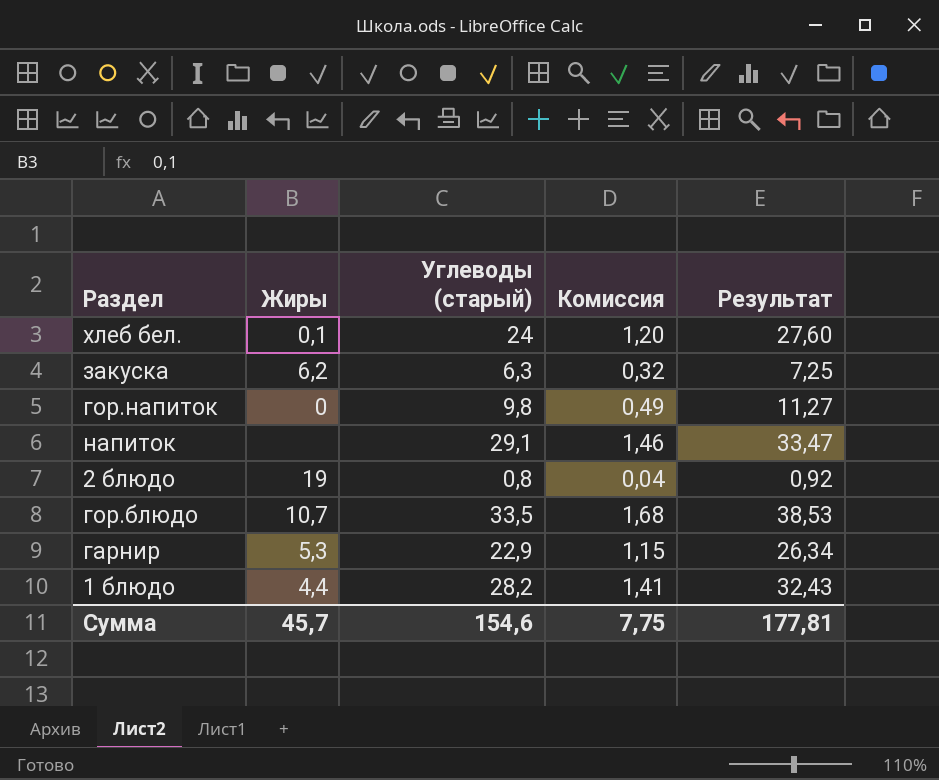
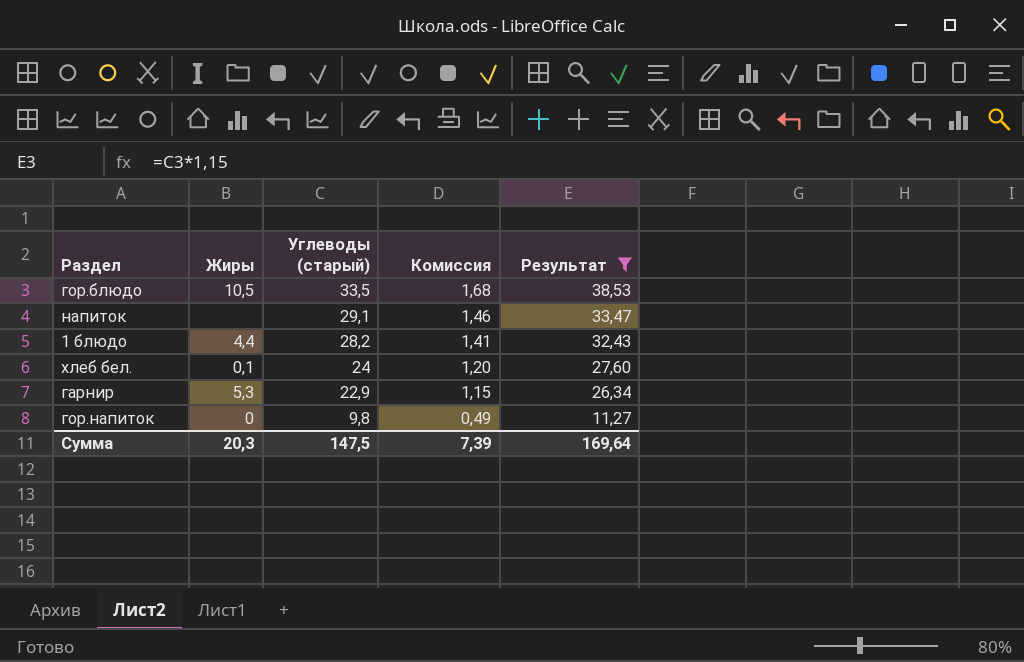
filter: none -> Результат >= 11,27
row order: none -> Углеводы (старый) descending
гор.блюдо | Жиры: 10,7 -> 10,5
Сумма | Жиры: 45,7 -> 20,3
Сумма | Углеводы (старый): 154,6 -> 147,5
Сумма | Комиссия: 7,75 -> 7,39
Сумма | Результат: 177,81 -> 169,64

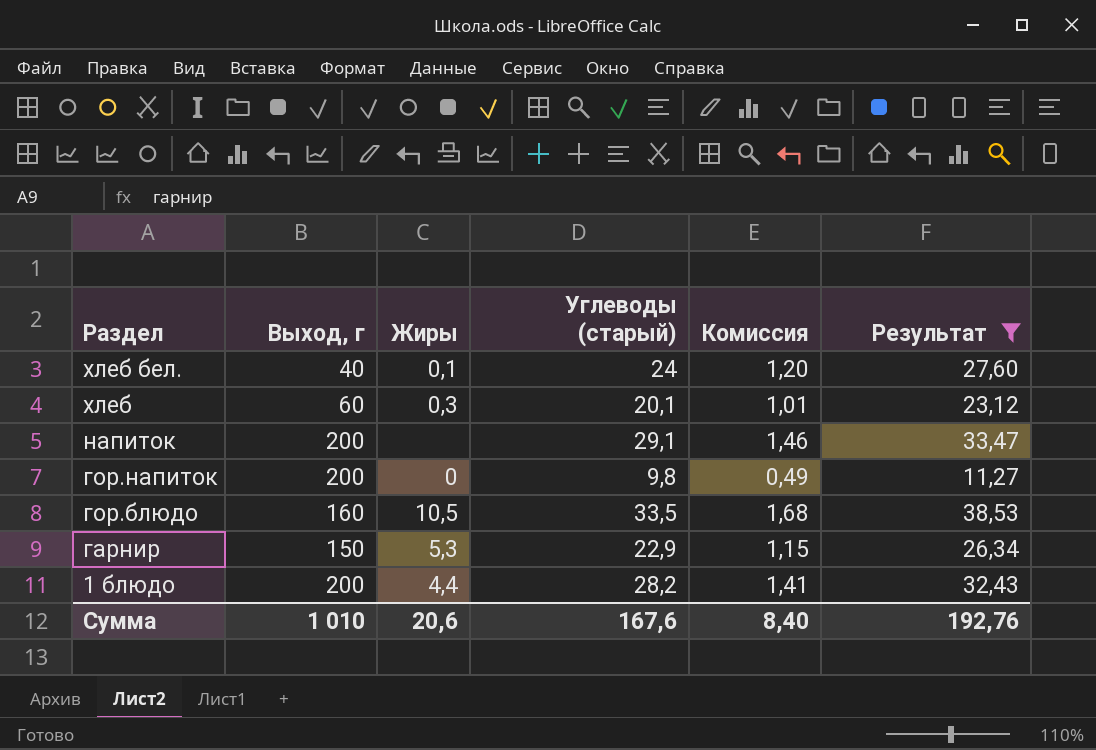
row order: Углеводы (старый) descending -> Раздел descending
column Выход, г | position: none -> 2
row хлеб: none -> 60 | 0,3 | 20,1 | 1,01 | 23,12
Сумма | Жиры: 20,3 -> 20,6
Сумма | Углеводы (старый): 147,5 -> 167,6
Сумма | Комиссия: 7,39 -> 8,40
Сумма | Результат: 169,64 -> 192,76

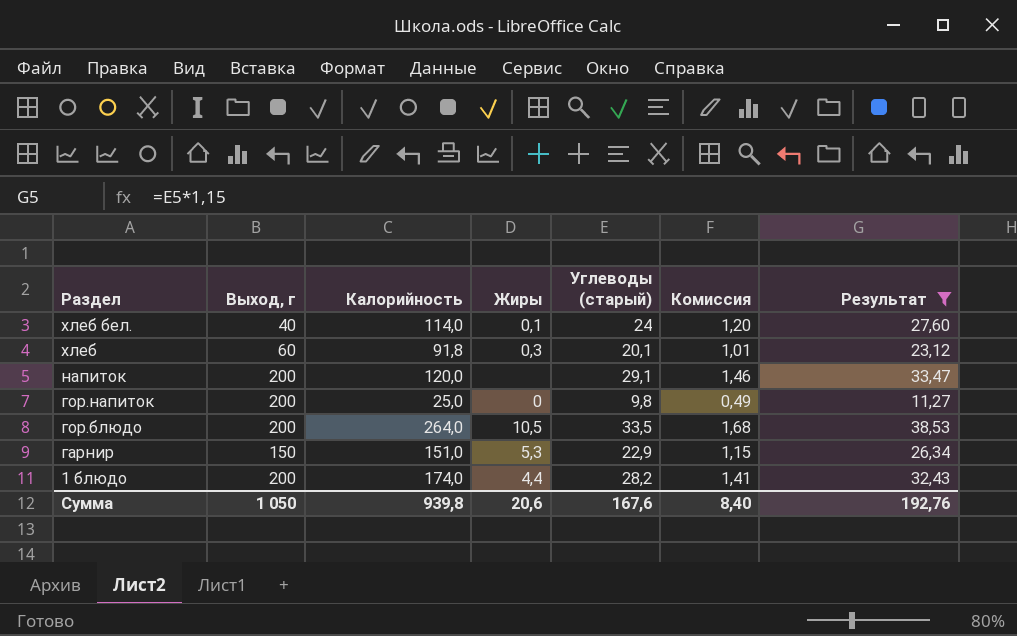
column Калорийность | position: none -> 3
гор.блюдо | Выход, г: 160 -> 200
Сумма | Выход, г: 1 010 -> 1 050

